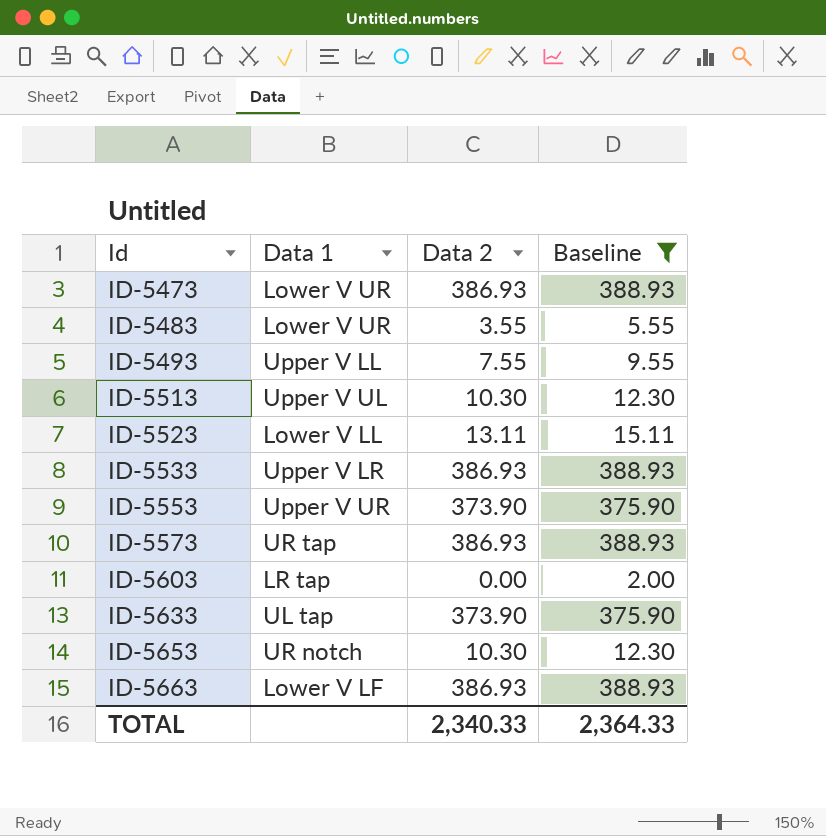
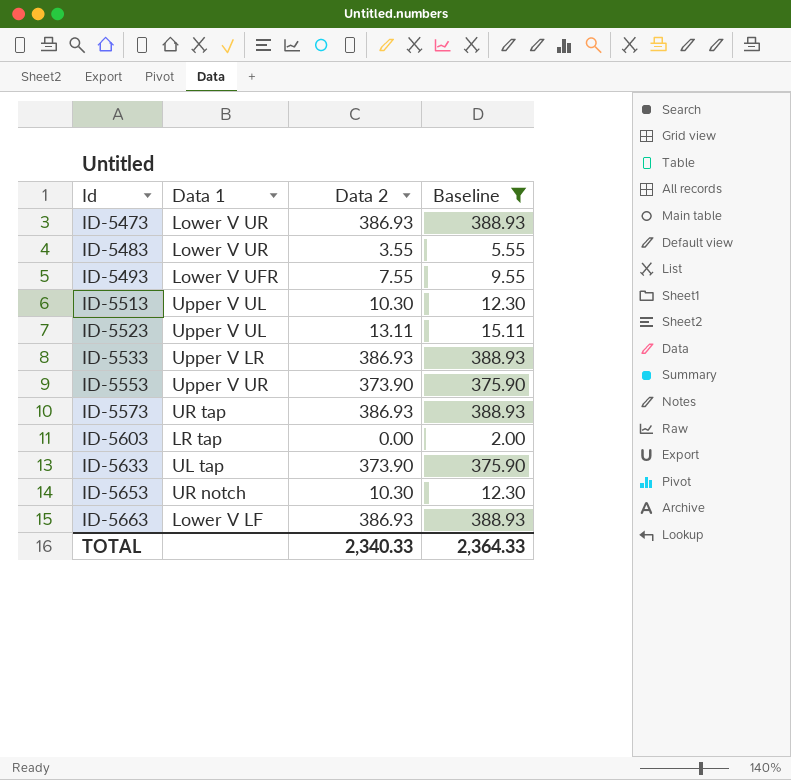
ID-5493 | Data 1: Upper V LL -> Lower V UFR
ID-5523 | Data 1: Lower V LL -> Upper V UL

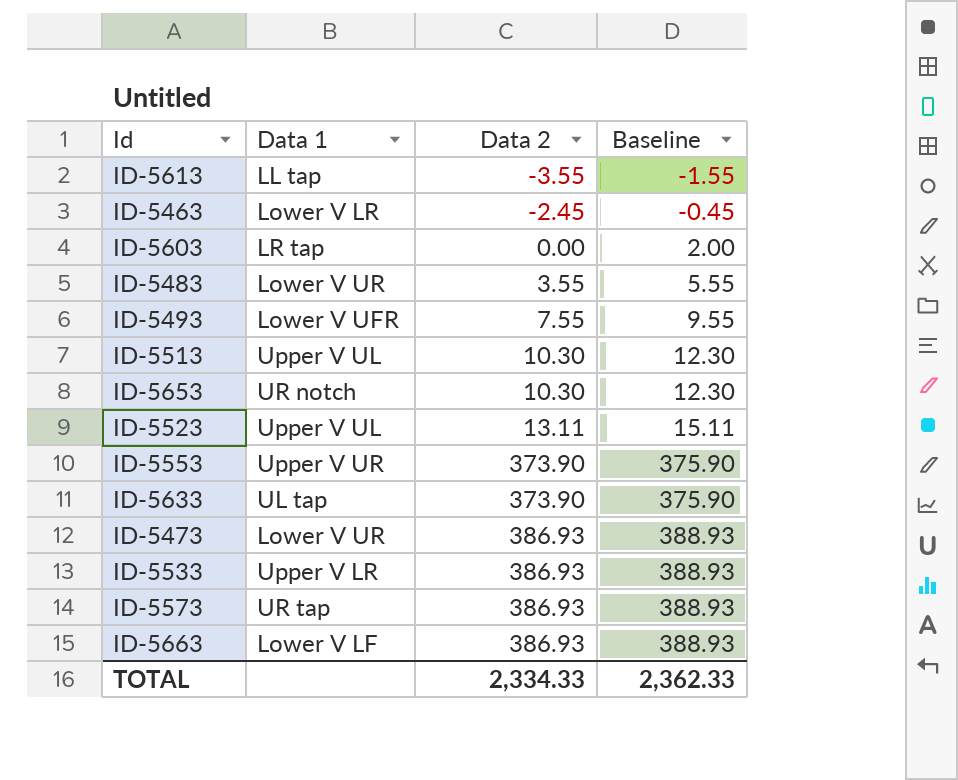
filter: Baseline >= 2.00 -> none
row order: Id ascending -> Data 2 ascending
TOTAL | Data 2: 2,340.33 -> 2,334.33
TOTAL | Baseline: 2,364.33 -> 2,362.33

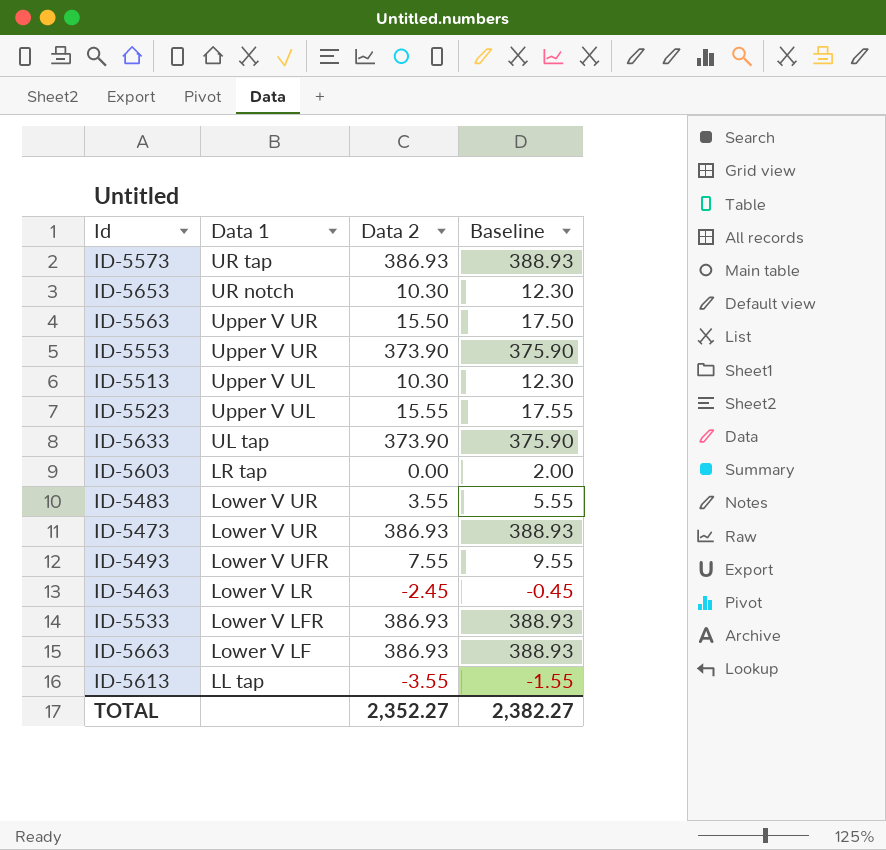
row order: Data 2 ascending -> Data 1 descending
row ID-5563: none -> Upper V UR | 15.50 | 17.50
ID-5523 | Data 2: 13.11 -> 15.55
ID-5523 | Baseline: 15.11 -> 17.55
ID-5533 | Data 1: Upper V LR -> Lower V LFR
TOTAL | Data 2: 2,334.33 -> 2,352.27
TOTAL | Baseline: 2,362.33 -> 2,382.27

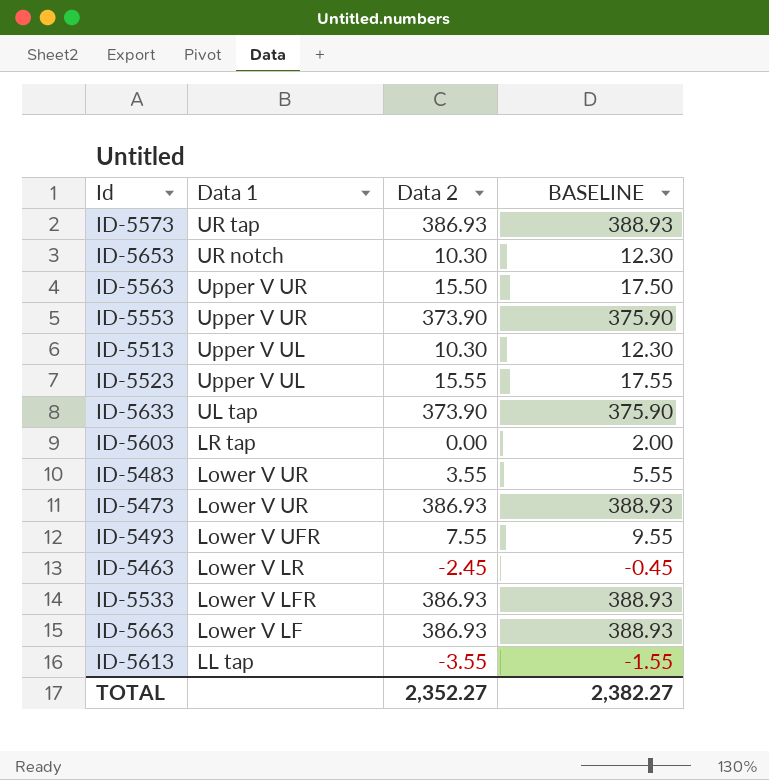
column name: Baseline -> BASELINE

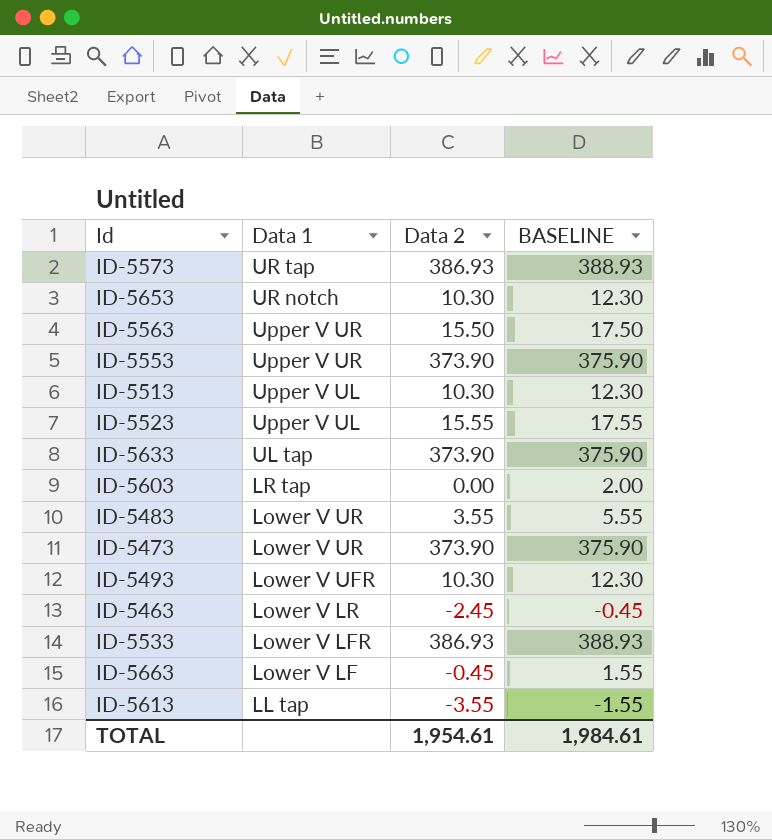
ID-5473 | Data 2: 386.93 -> 373.90
ID-5473 | BASELINE: 388.93 -> 375.90
ID-5493 | Data 2: 7.55 -> 10.30
ID-5493 | BASELINE: 9.55 -> 12.30
ID-5663 | Data 2: 386.93 -> -0.45
ID-5663 | BASELINE: 388.93 -> 1.55
TOTAL | Data 2: 2,352.27 -> 1,954.61
TOTAL | BASELINE: 2,382.27 -> 1,984.61

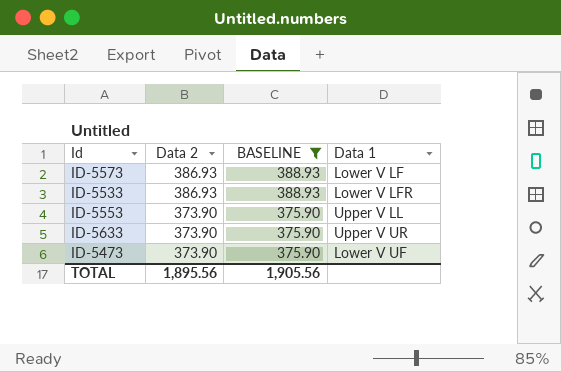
filter: none -> BASELINE >= 375.90
row order: Data 1 descending -> Data 2 descending
column Data 1 | position: 2 -> 4
ID-5573 | Data 1: UR tap -> Lower V LF
ID-5553 | Data 1: Upper V UR -> Upper V LL
ID-5633 | Data 1: UL tap -> Upper V UR
ID-5473 | Data 1: Lower V UR -> Lower V UF
TOTAL | Data 2: 1,954.61 -> 1,895.56
TOTAL | BASELINE: 1,984.61 -> 1,905.56

